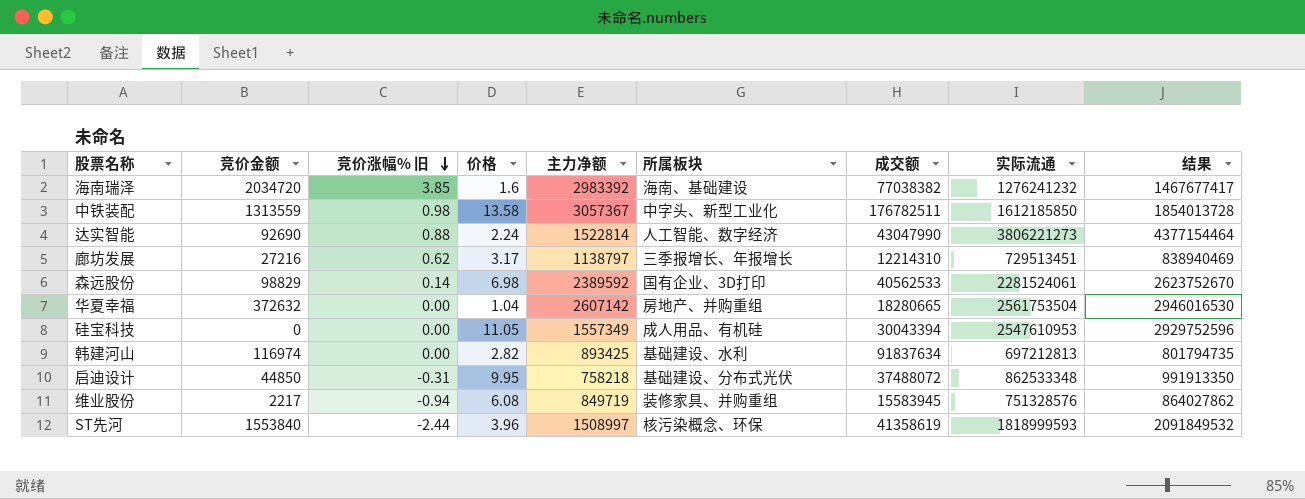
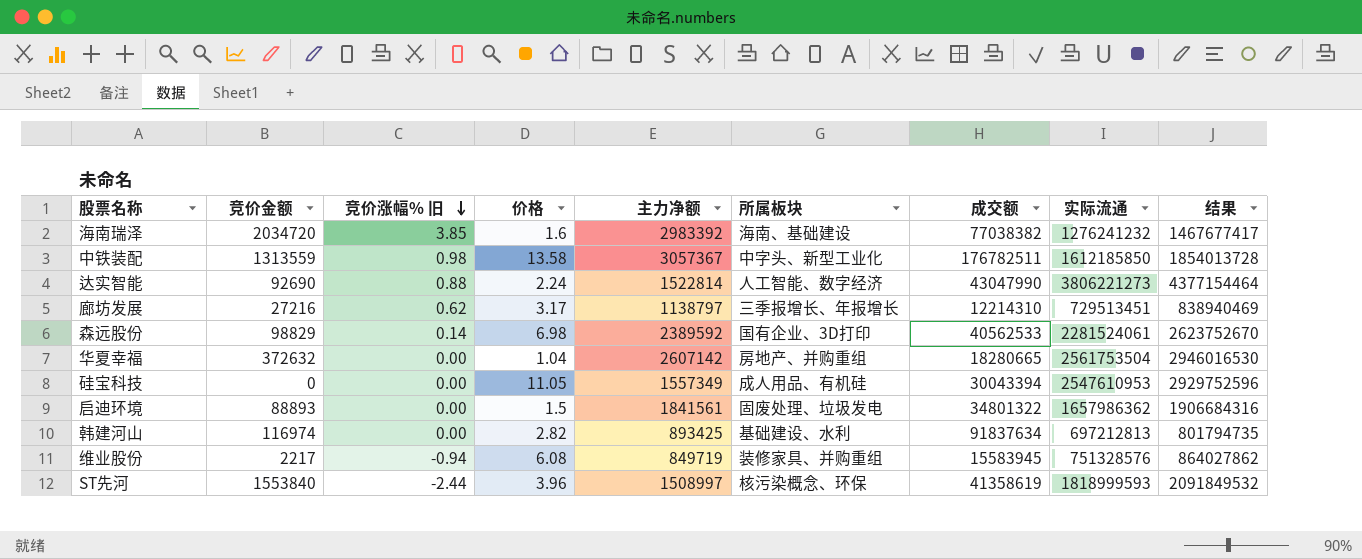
row 启迪设计: 44850 | -0.31 | 9.95 | 758218 | 基础建设、分布式光伏 | 37488072 | 862533348 | 991913350 -> none
row 启迪环境: none -> 88893 | 0.00 | 1.5 | 1841561 | 固废处理、垃圾发电 | 34801322 | 1657986362 | 1906684316

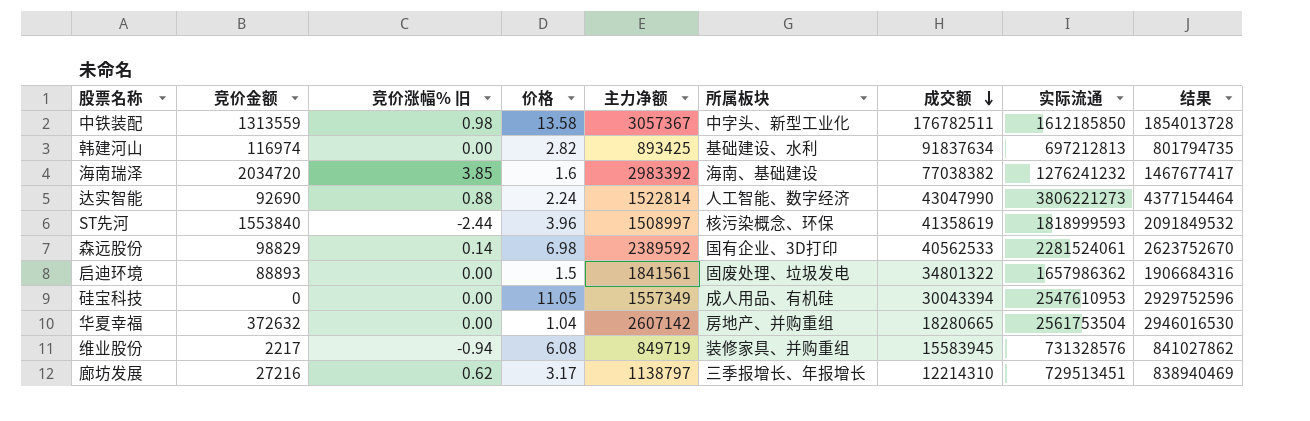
row order: 竞价涨幅% 旧 descending -> 成交额 descending
维业股份 | 实际流通: 751328576 -> 731328576
维业股份 | 结果: 864027862 -> 841027862

